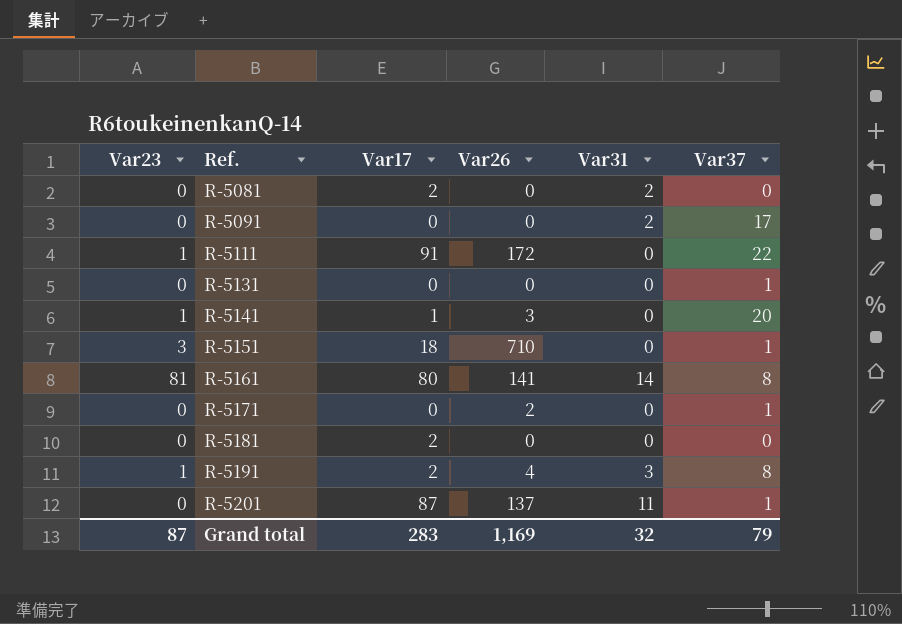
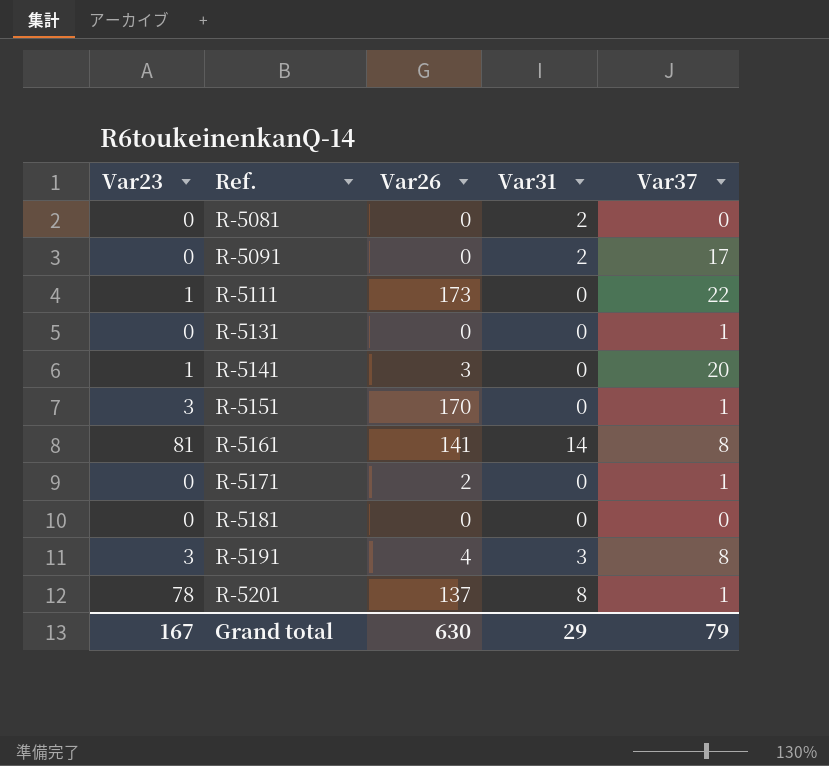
column Var17 | position: 3 -> none
R-5111 | Var26: 172 -> 173
R-5151 | Var26: 710 -> 170
R-5191 | Var23: 1 -> 3
R-5201 | Var23: 0 -> 78
R-5201 | Var31: 11 -> 8
Grand total | Var23: 87 -> 167
Grand total | Var26: 1,169 -> 630
Grand total | Var31: 32 -> 29

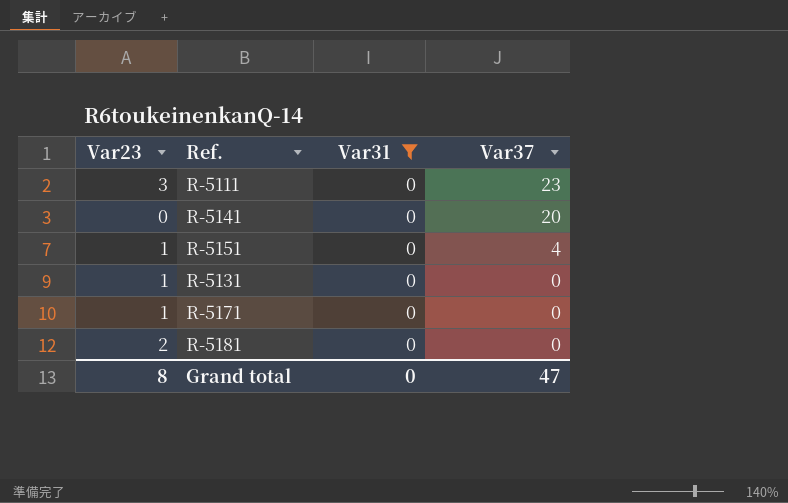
filter: none -> Var31 = 0
row order: Ref. ascending -> Var37 descending
column Var26 | position: 3 -> none
R-5111 | Var23: 1 -> 3
R-5111 | Var37: 22 -> 23
R-5141 | Var23: 1 -> 0
R-5151 | Var23: 3 -> 1
R-5151 | Var37: 1 -> 4
R-5131 | Var23: 0 -> 1
R-5131 | Var37: 1 -> 0
R-5171 | Var23: 0 -> 1
R-5171 | Var37: 1 -> 0
R-5181 | Var23: 0 -> 2
Grand total | Var23: 167 -> 8
Grand total | Var31: 29 -> 0
Grand total | Var37: 79 -> 47

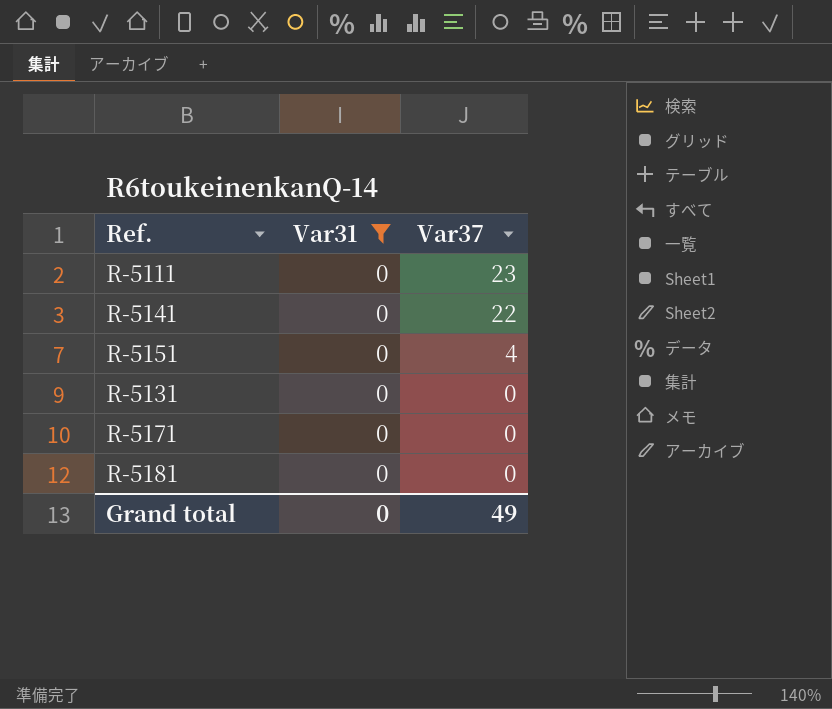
column Var23 | position: 1 -> none
R-5141 | Var37: 20 -> 22
Grand total | Var37: 47 -> 49

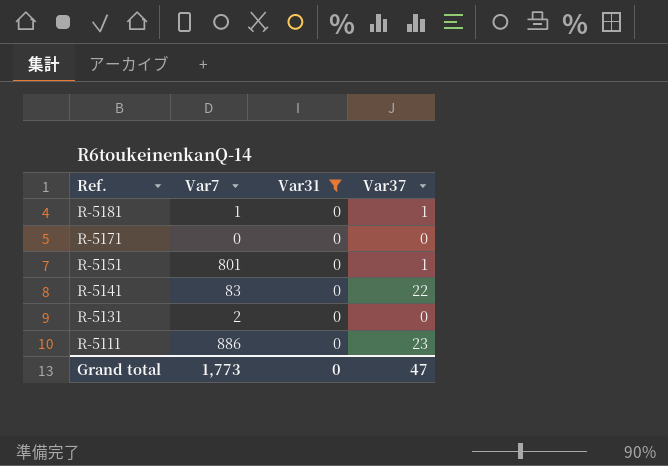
row order: Var37 descending -> Ref. descending
column Var7 | position: none -> 2
R-5181 | Var37: 0 -> 1
R-5151 | Var37: 4 -> 1
Grand total | Var37: 49 -> 47

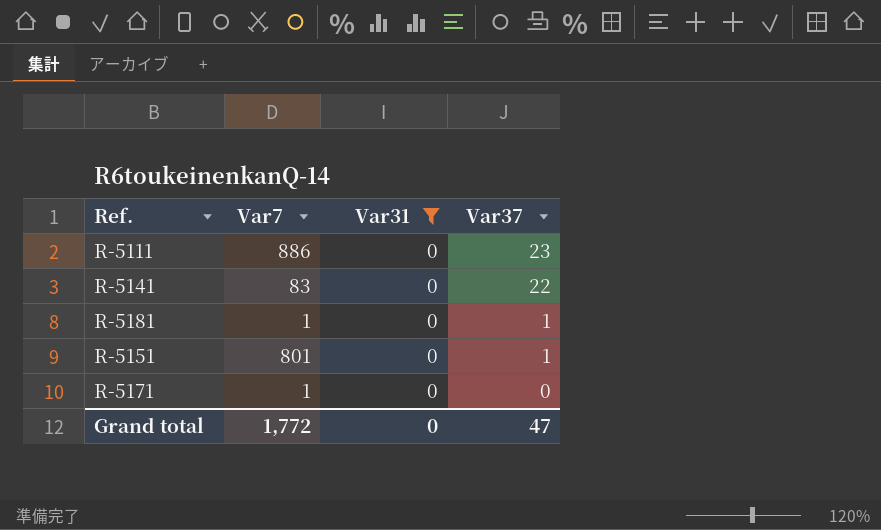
row order: Ref. descending -> Var37 descending
row R-5131: 2 | 0 | 0 -> none
R-5171 | Var7: 0 -> 1
Grand total | Var7: 1,773 -> 1,772

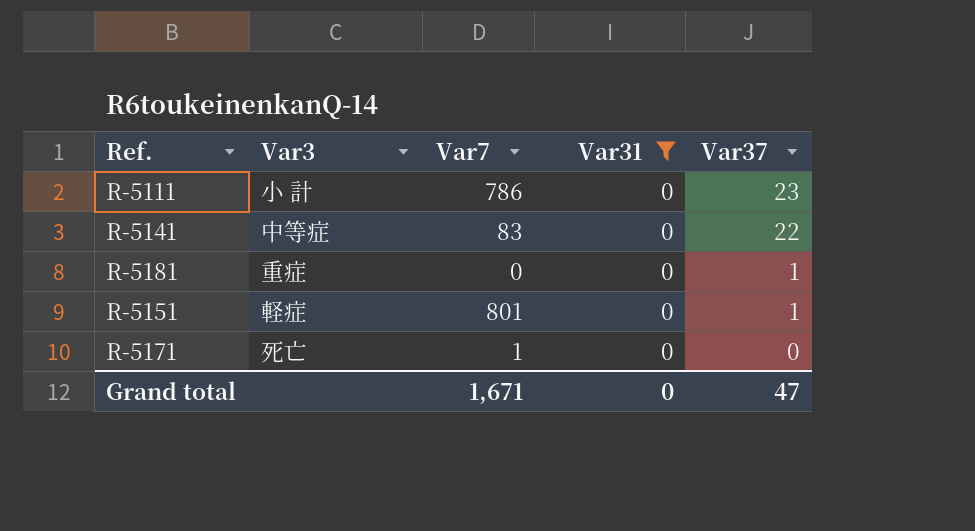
column Var3 | position: none -> 2
R-5111 | Var7: 886 -> 786
R-5181 | Var7: 1 -> 0
Grand total | Var7: 1,772 -> 1,671

